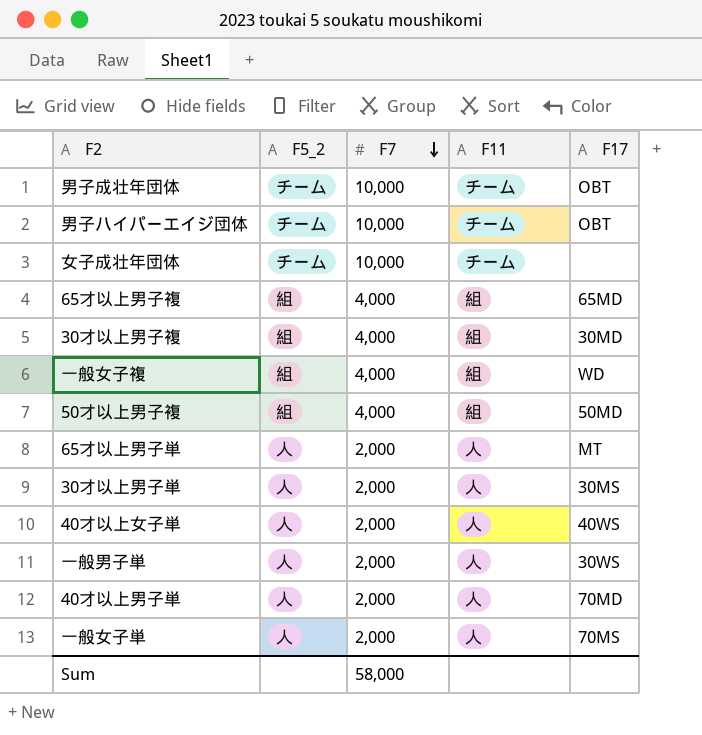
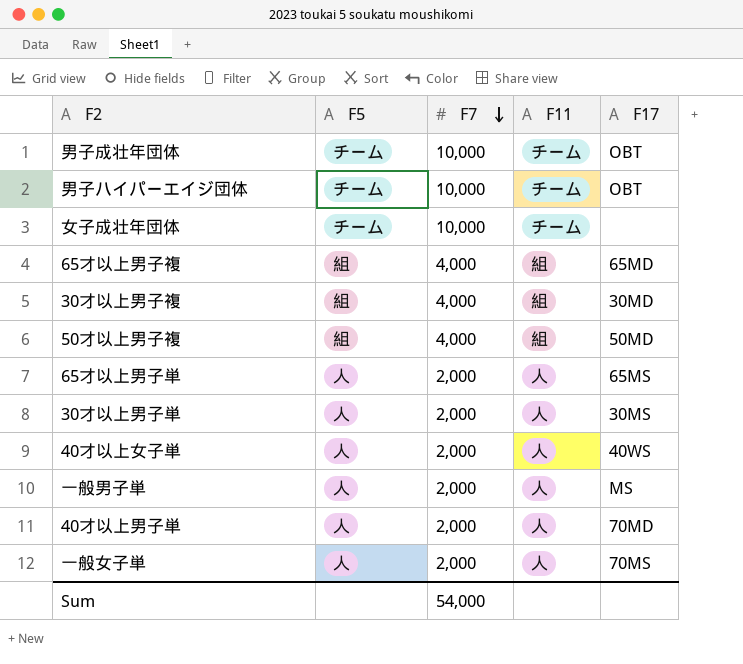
column name: F5_2 -> F5
row 一般女子複: 組 | 4,000 | 組 | WD -> none
65才以上男子単 | F17: MT -> 65MS
一般男子単 | F17: 30WS -> MS
Sum | F7: 58,000 -> 54,000

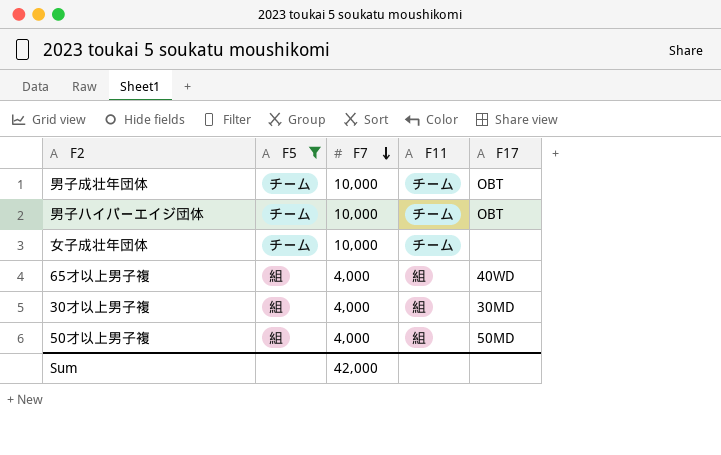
filter: none -> F5 != 人
65才以上男子複 | F17: 65MD -> 40WD
Sum | F7: 54,000 -> 42,000

